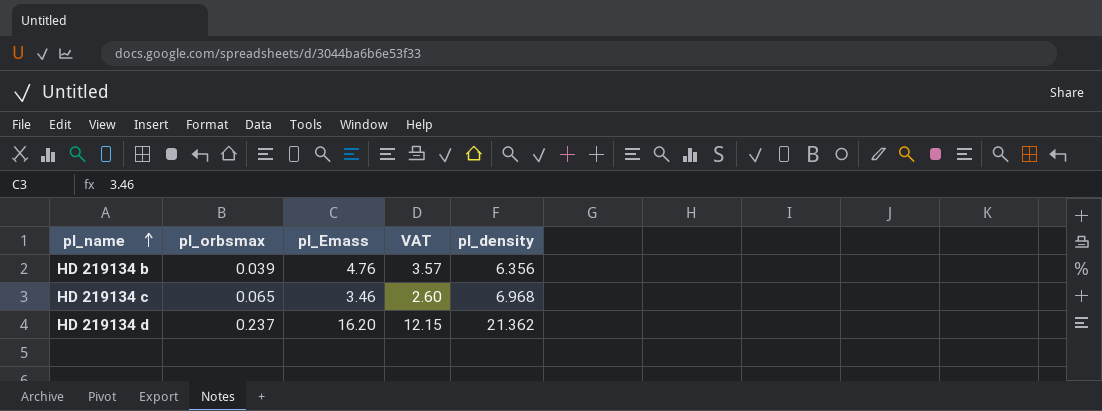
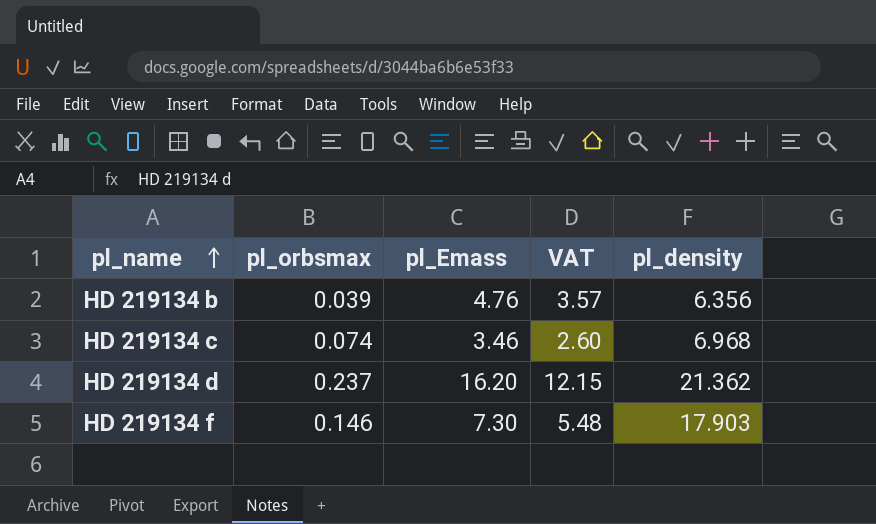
HD 219134 c | pl_orbsmax: 0.065 -> 0.074
row HD 219134 f: none -> 0.146 | 7.30 | 5.48 | 17.903

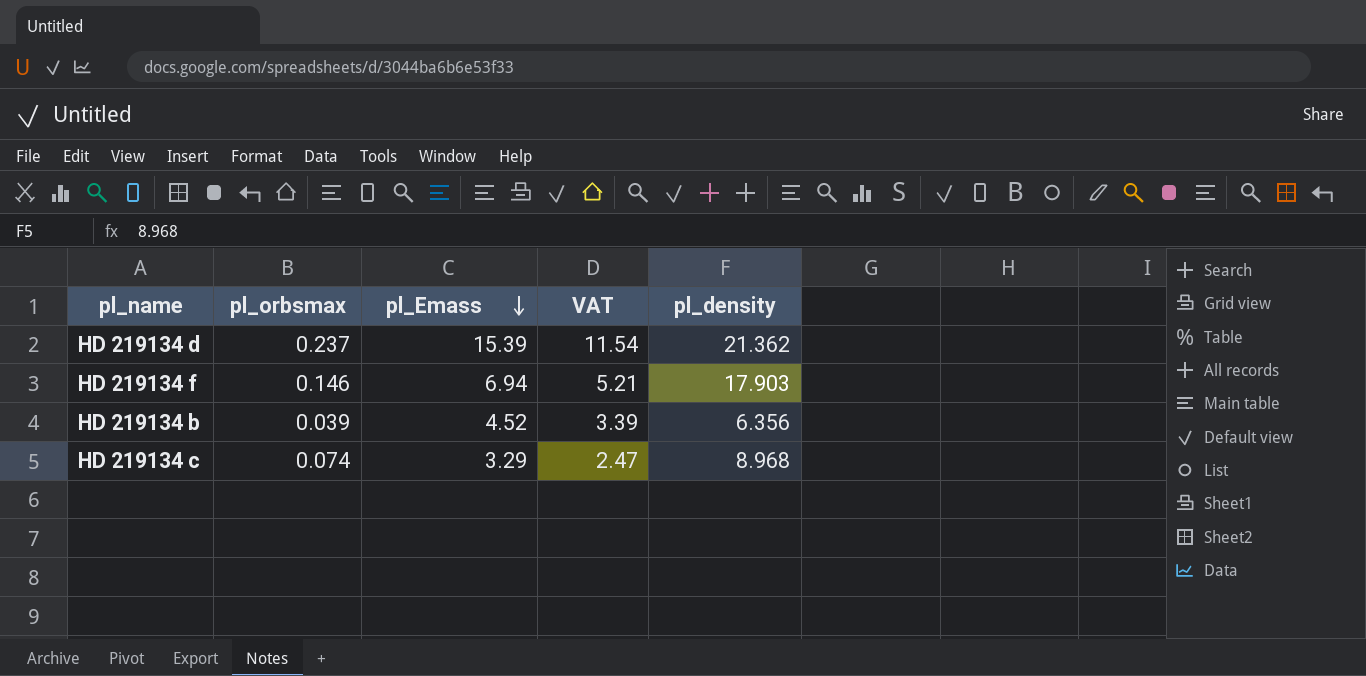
row order: pl_name ascending -> pl_Emass descending
HD 219134 d | pl_Emass: 16.20 -> 15.39
HD 219134 d | VAT: 12.15 -> 11.54
HD 219134 f | pl_Emass: 7.30 -> 6.94
HD 219134 f | VAT: 5.48 -> 5.21
HD 219134 b | pl_Emass: 4.76 -> 4.52
HD 219134 b | VAT: 3.57 -> 3.39
HD 219134 c | pl_Emass: 3.46 -> 3.29
HD 219134 c | VAT: 2.60 -> 2.47
HD 219134 c | pl_density: 6.968 -> 8.968

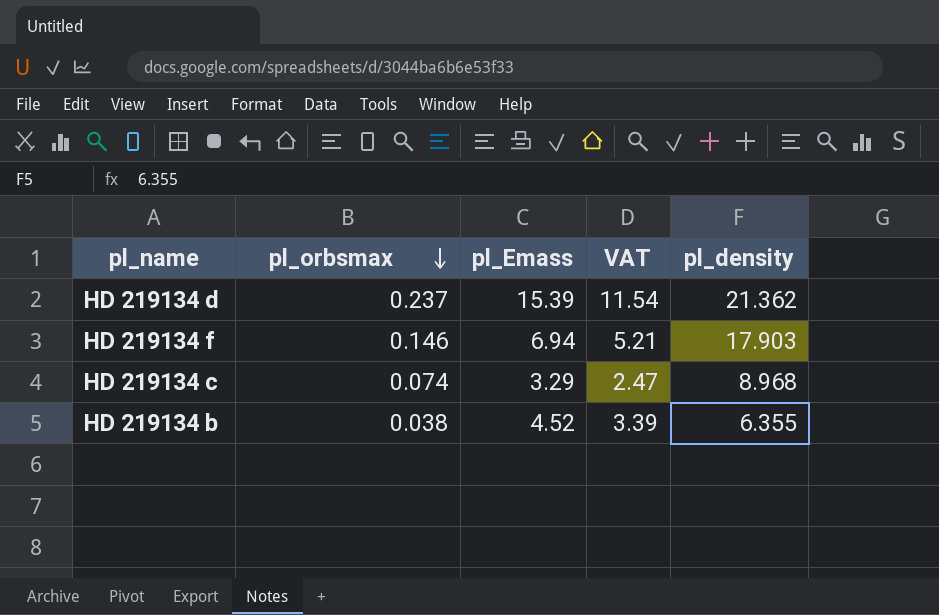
row order: pl_Emass descending -> pl_orbsmax descending
HD 219134 b | pl_orbsmax: 0.039 -> 0.038
HD 219134 b | pl_density: 6.356 -> 6.355

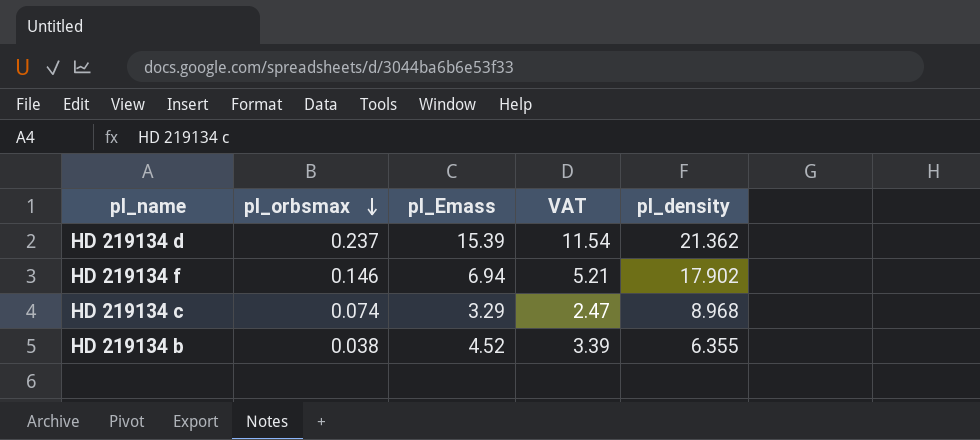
HD 219134 f | pl_density: 17.903 -> 17.902

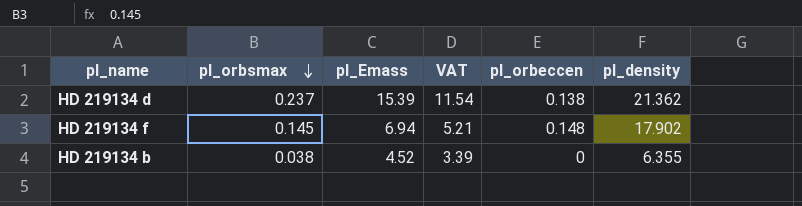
column pl_orbeccen | position: none -> 5
row HD 219134 c: 0.074 | 3.29 | 2.47 | 8.968 -> none
HD 219134 f | pl_orbsmax: 0.146 -> 0.145

